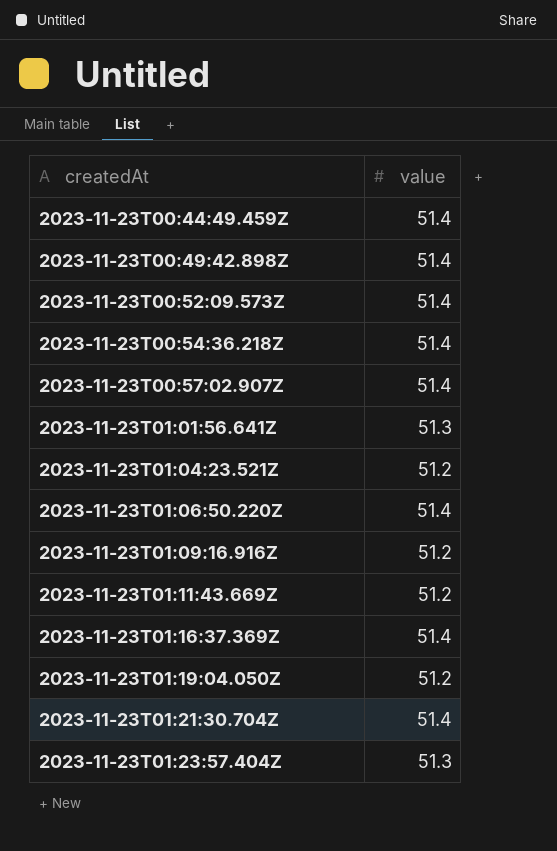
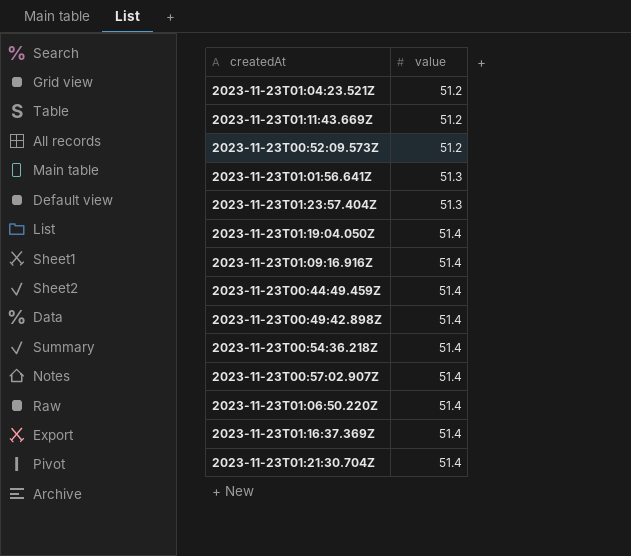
row order: createdAt ascending -> value ascending
2023-11-23T00:52:09.573Z | value: 51.4 -> 51.2
2023-11-23T01:19:04.050Z | value: 51.2 -> 51.4
2023-11-23T01:09:16.916Z | value: 51.2 -> 51.4

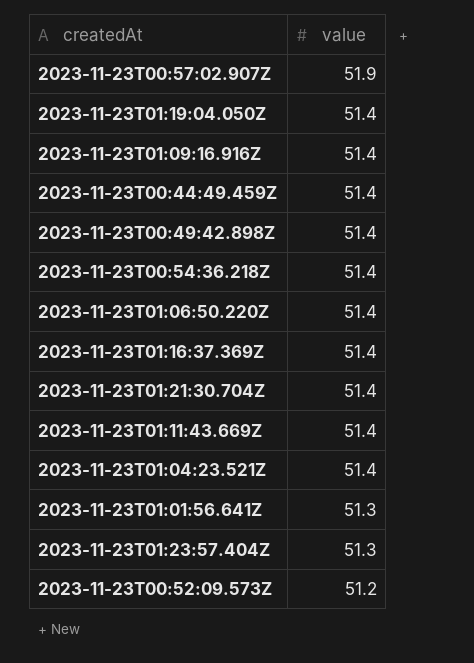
row order: value ascending -> value descending
2023-11-23T00:57:02.907Z | value: 51.4 -> 51.9
2023-11-23T01:11:43.669Z | value: 51.2 -> 51.4
2023-11-23T01:04:23.521Z | value: 51.2 -> 51.4

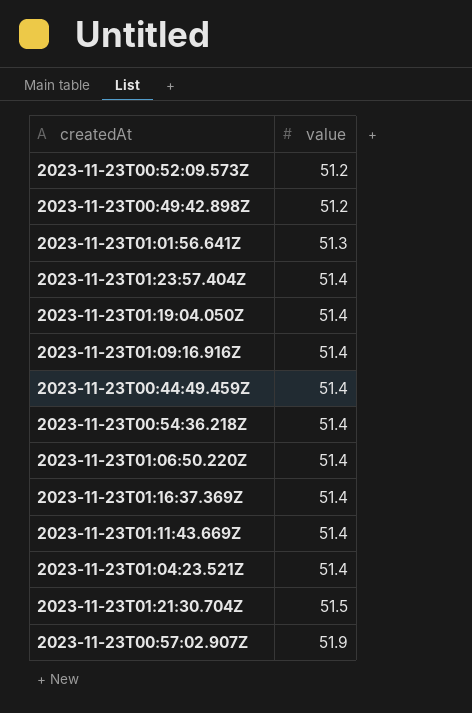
row order: value descending -> value ascending
2023-11-23T00:49:42.898Z | value: 51.4 -> 51.2
2023-11-23T01:23:57.404Z | value: 51.3 -> 51.4
2023-11-23T01:21:30.704Z | value: 51.4 -> 51.5

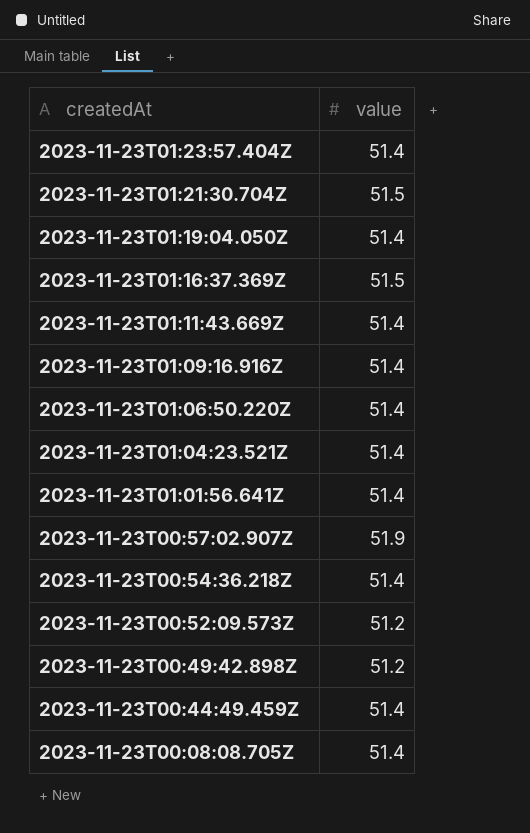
row order: value ascending -> createdAt descending
2023-11-23T01:16:37.369Z | value: 51.4 -> 51.5
2023-11-23T01:01:56.641Z | value: 51.3 -> 51.4
row 2023-11-23T00:08:08.705Z: none -> 51.4

